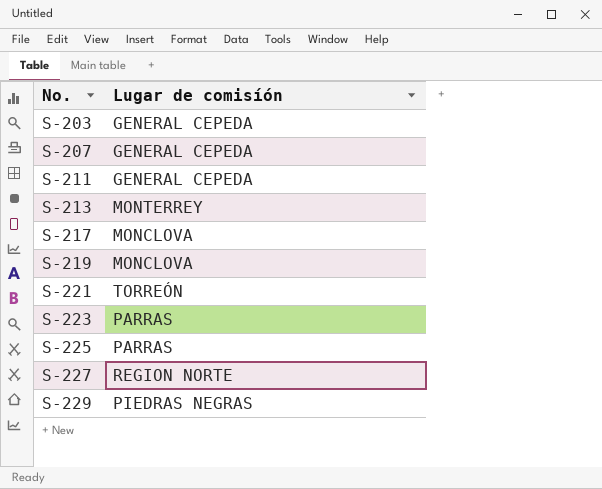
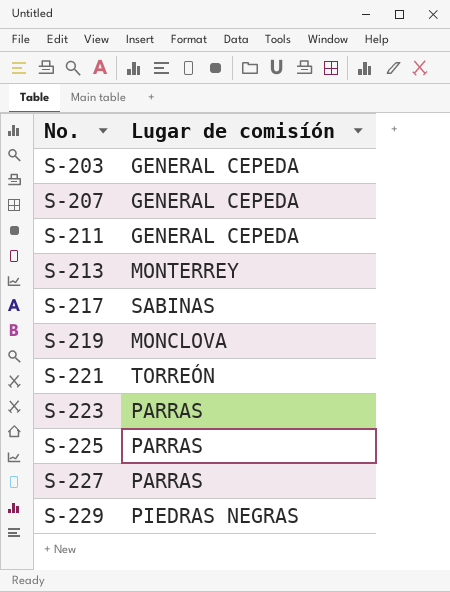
S-217 | Lugar de comisíón: MONCLOVA -> SABINAS
S-227 | Lugar de comisíón: REGION NORTE -> PARRAS

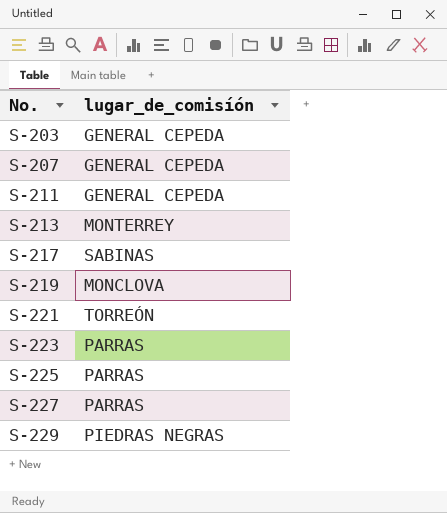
column name: Lugar de comisíón -> lugar_de_comisíón

